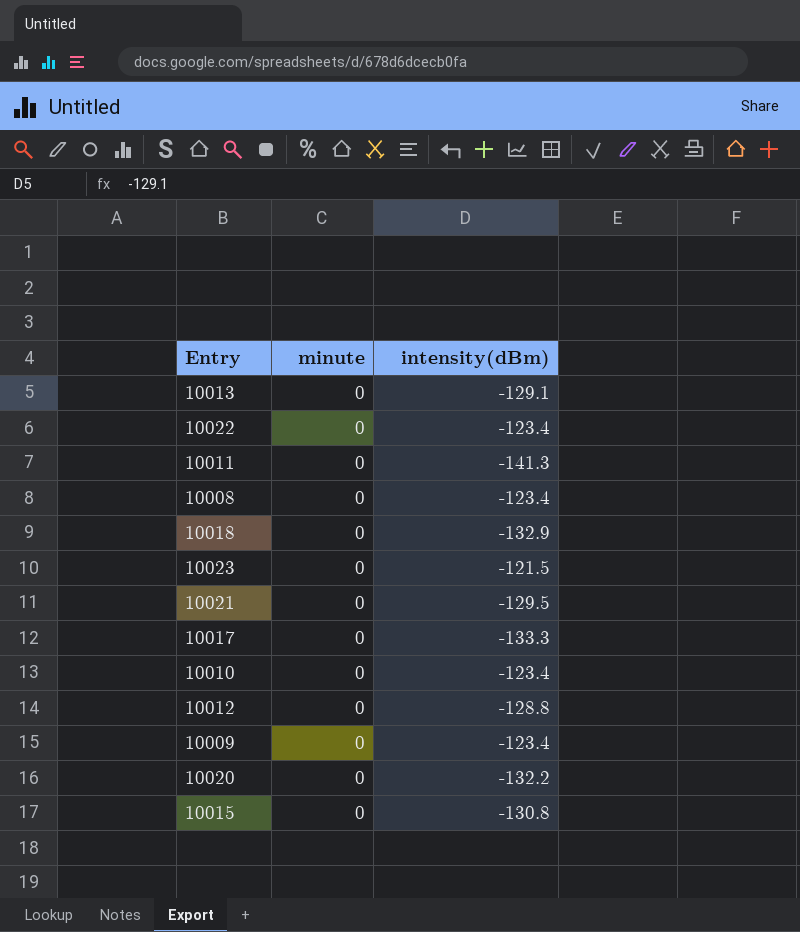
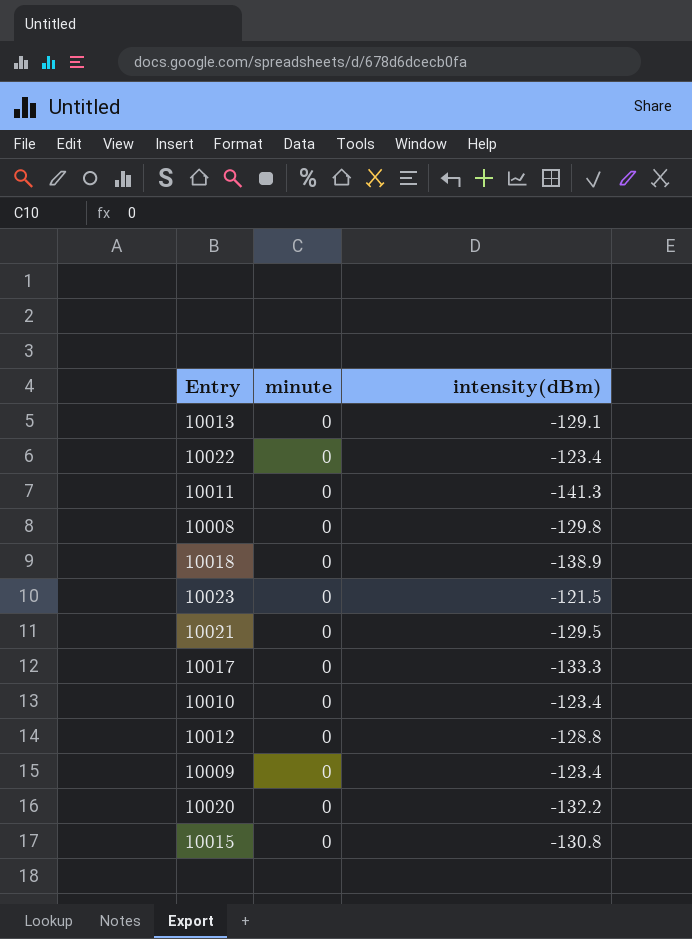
10008 | intensity(dBm): -123.4 -> -129.8
10018 | intensity(dBm): -132.9 -> -138.9

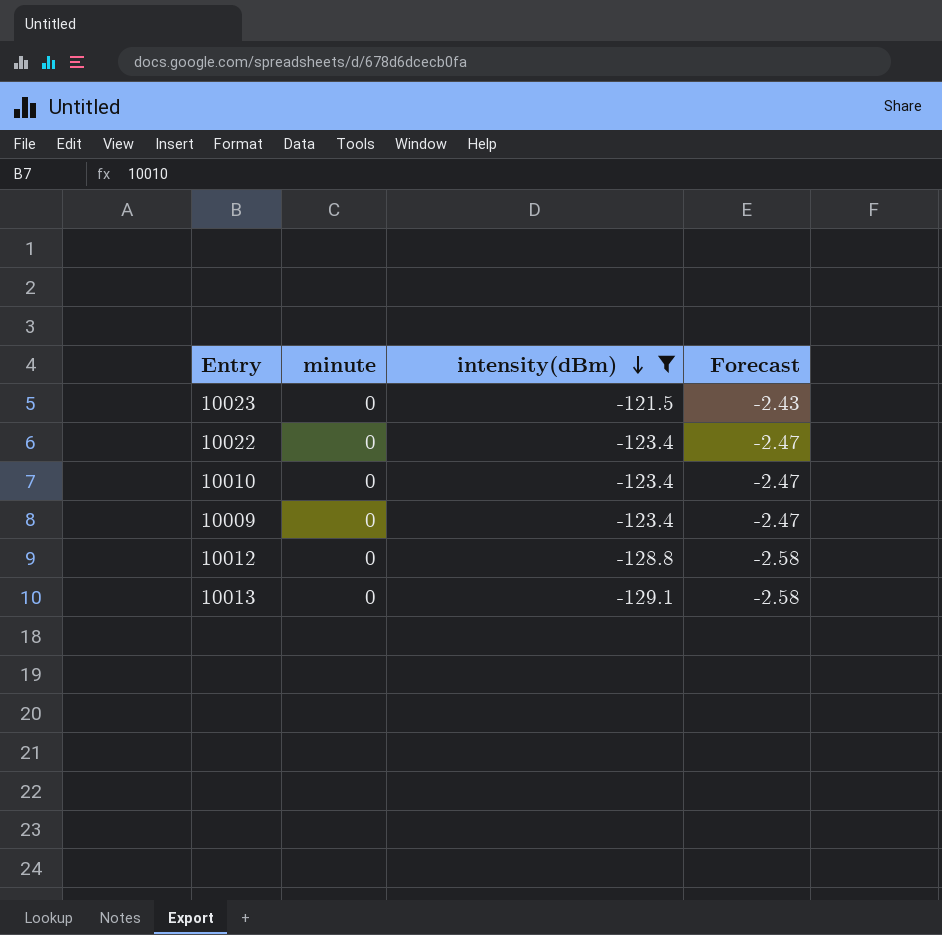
filter: none -> intensity(dBm) >= -129.1
row order: none -> intensity(dBm) descending
column Forecast | formula: none -> [intensity(dBm)] * 0.02

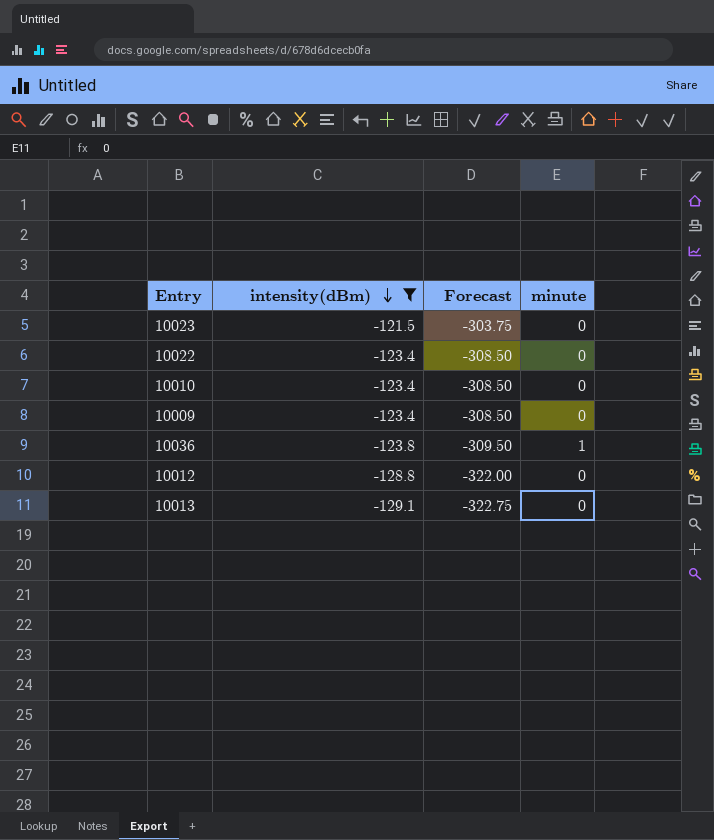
column Forecast | formula: [intensity(dBm)] * 0.02 -> [intensity(dBm)] * 2.5
column minute | position: 2 -> 4
row 10036: none -> -123.8 | -309.50 | 1

